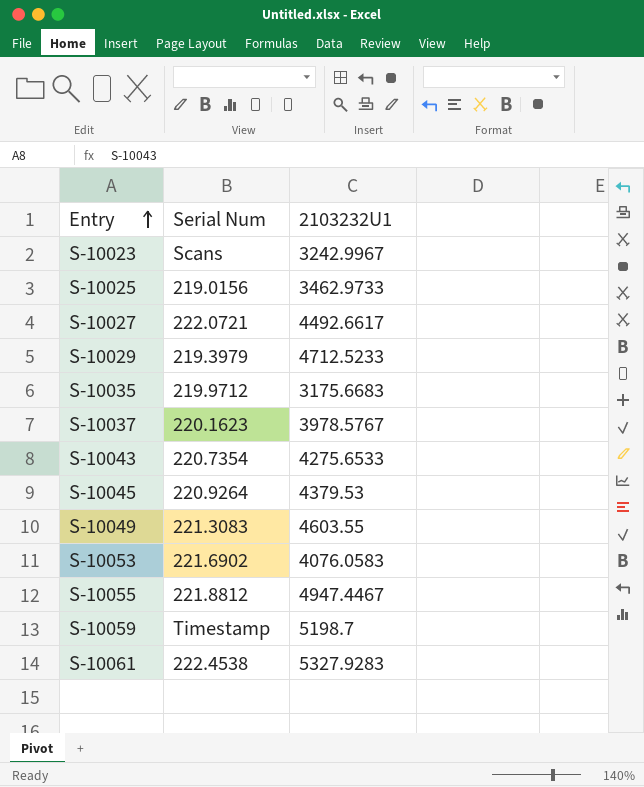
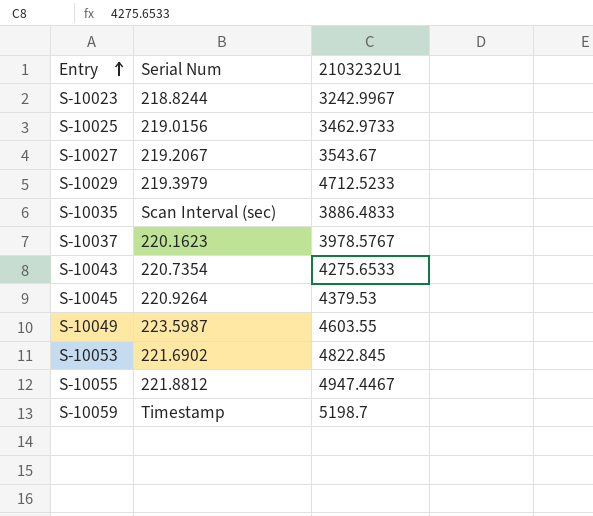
row S-10061: 222.4538 | 5327.9283 -> none
S-10023 | Serial Num: Scans -> 218.8244
S-10027 | Serial Num: 222.0721 -> 219.2067
S-10027 | 2103232U1: 4492.6617 -> 3543.67
S-10035 | Serial Num: 219.9712 -> Scan Interval (sec)
S-10035 | 2103232U1: 3175.6683 -> 3886.4833
S-10049 | Serial Num: 221.3083 -> 223.5987
S-10053 | 2103232U1: 4076.0583 -> 4822.845

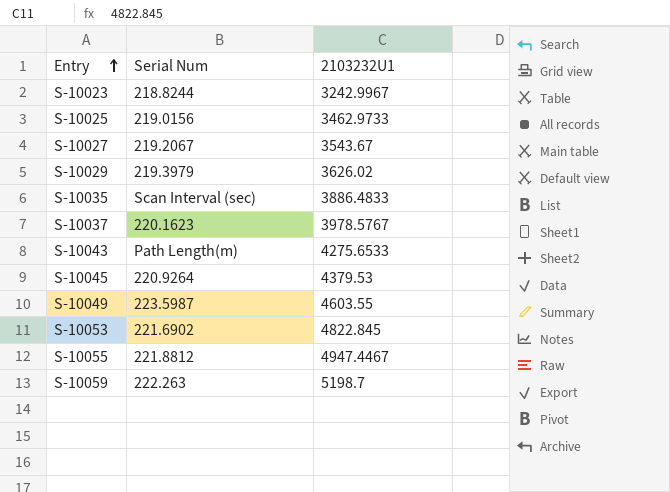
S-10029 | 2103232U1: 4712.5233 -> 3626.02
S-10043 | Serial Num: 220.7354 -> Path Length(m)
S-10059 | Serial Num: Timestamp -> 222.263

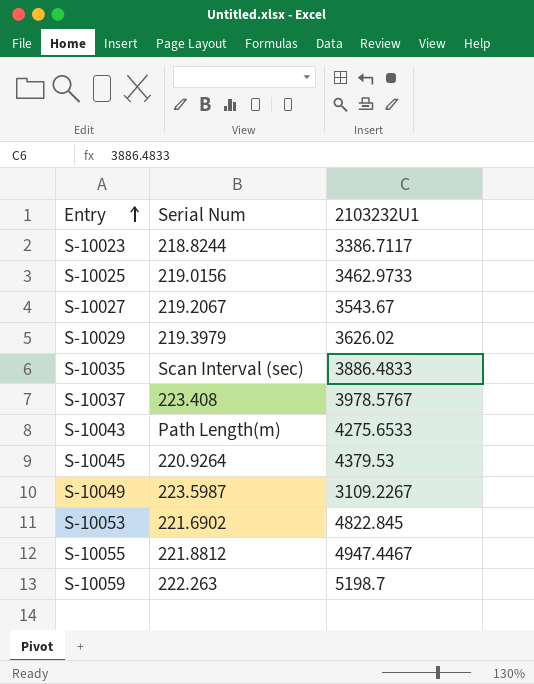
S-10023 | 2103232U1: 3242.9967 -> 3386.7117
S-10037 | Serial Num: 220.1623 -> 223.408
S-10049 | 2103232U1: 4603.55 -> 3109.2267

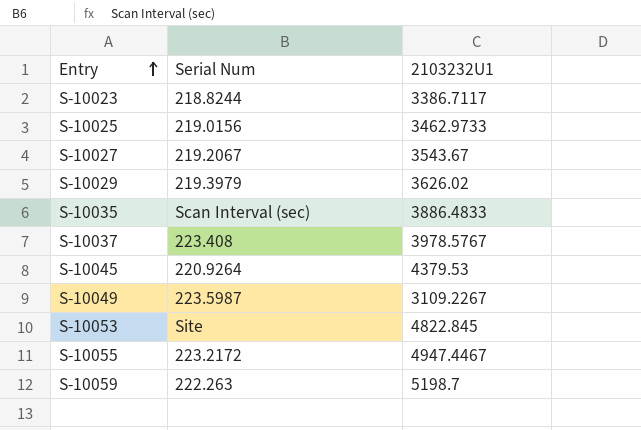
row S-10043: Path Length(m) | 4275.6533 -> none
S-10053 | Serial Num: 221.6902 -> Site
S-10055 | Serial Num: 221.8812 -> 223.2172

